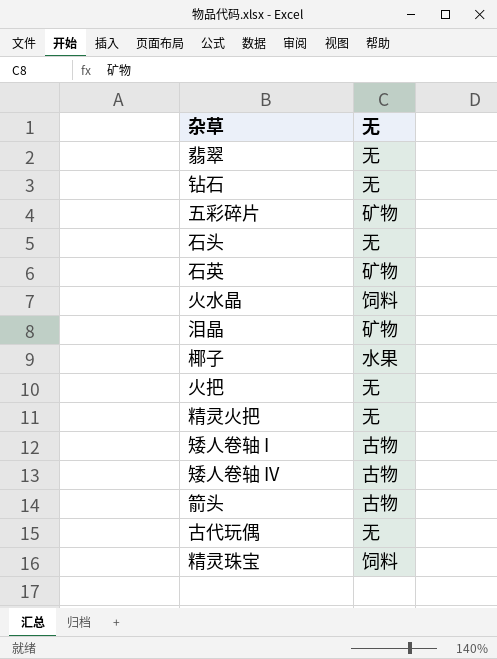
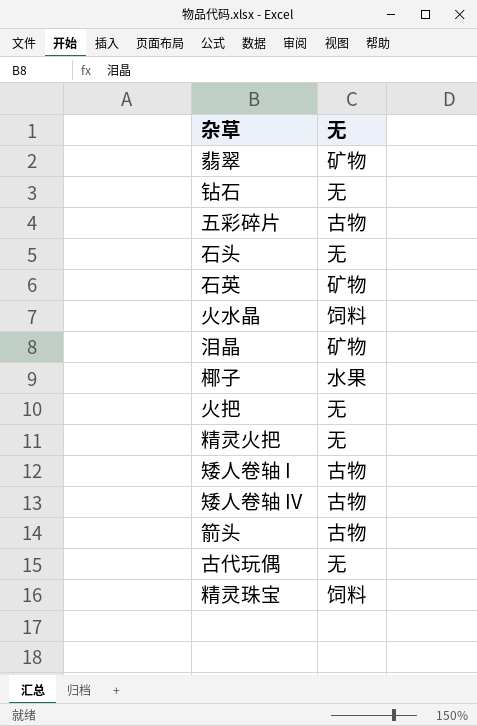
翡翠 | 无: 无 -> 矿物
五彩碎片 | 无: 矿物 -> 古物

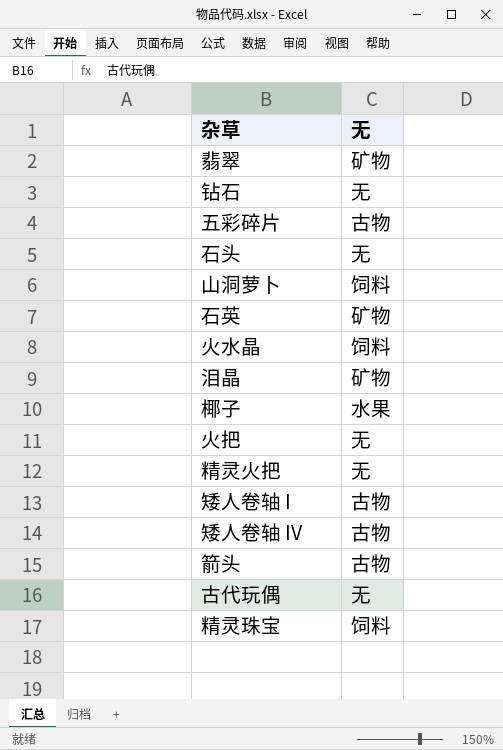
row 山洞萝卜: none -> 饲料

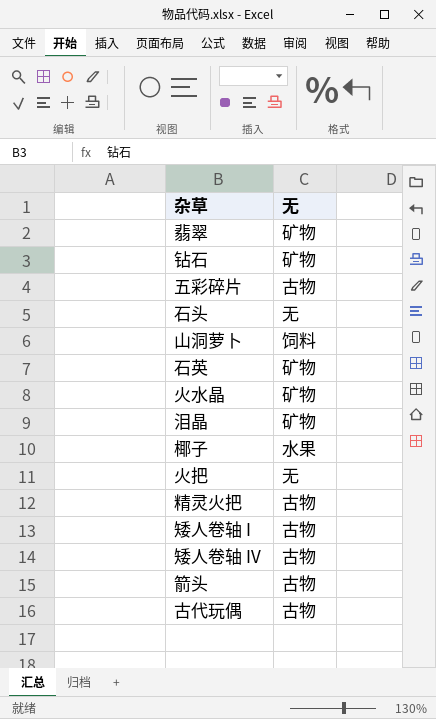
row 精灵珠宝: 饲料 -> none
钻石 | 无: 无 -> 矿物
火水晶 | 无: 饲料 -> 矿物
精灵火把 | 无: 无 -> 古物
古代玩偶 | 无: 无 -> 古物

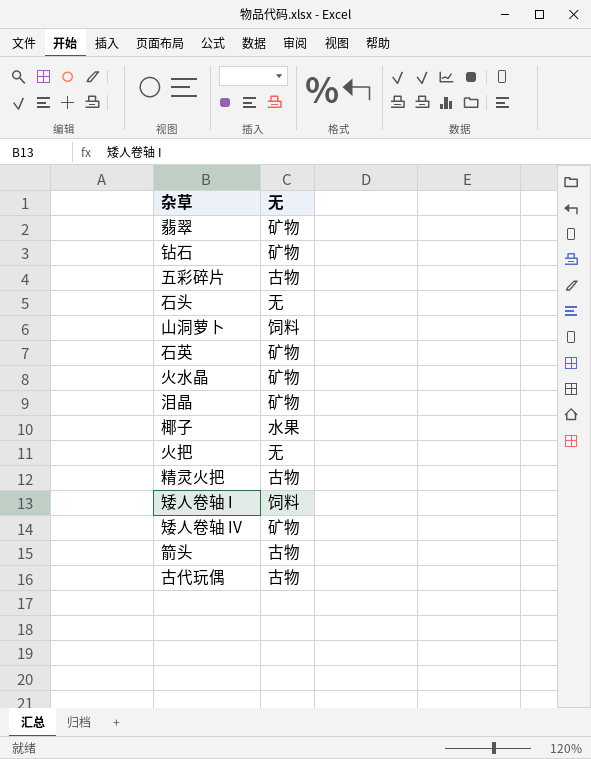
矮人卷轴 I | 无: 古物 -> 饲料
矮人卷轴 IV | 无: 古物 -> 矿物

